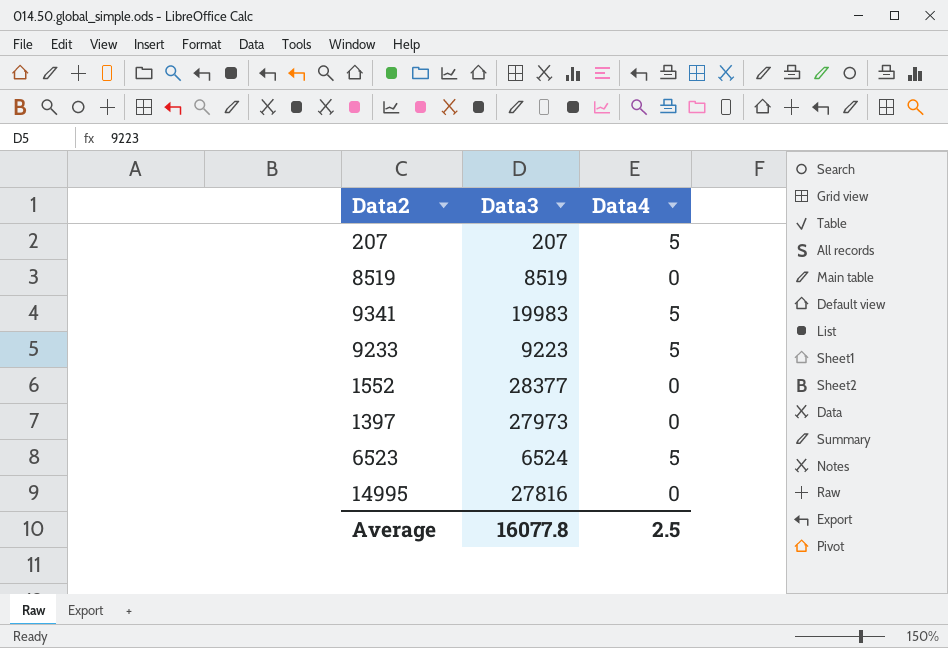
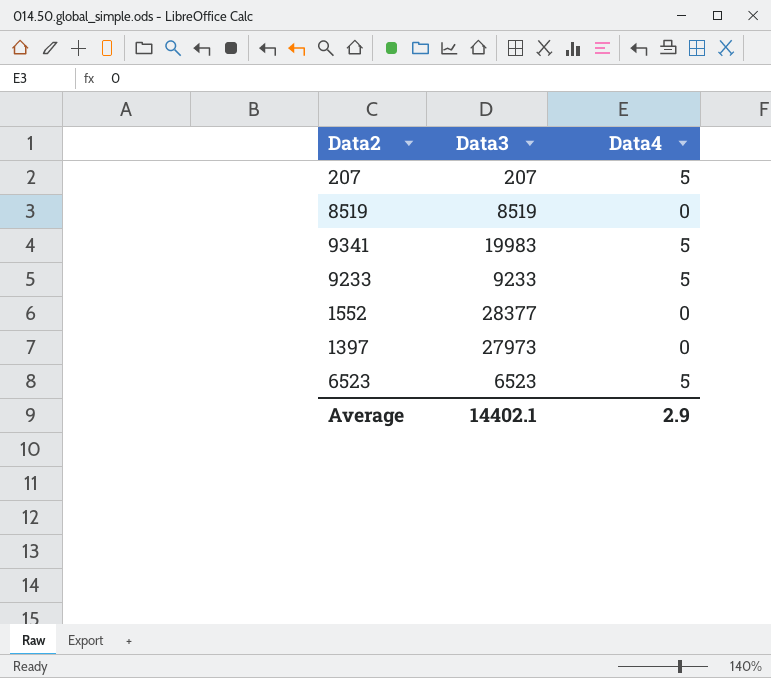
row 14995: 27816 | 0 -> none
9233 | Data3: 9223 -> 9233
6523 | Data3: 6524 -> 6523
Average | Data3: 16077.8 -> 14402.1
Average | Data4: 2.5 -> 2.9

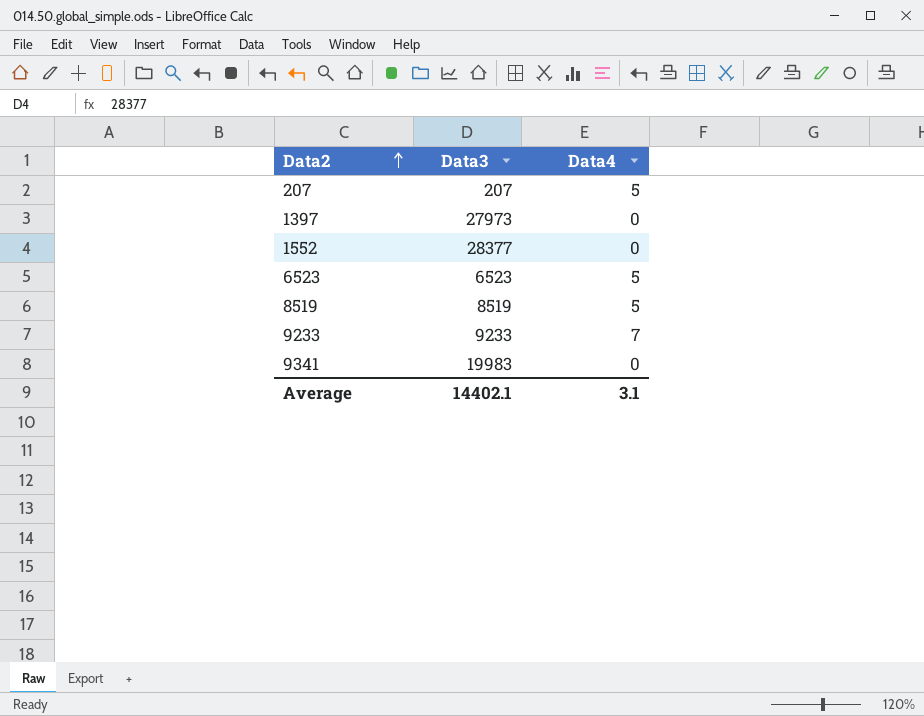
row order: none -> Data2 ascending
8519 | Data4: 0 -> 5
9233 | Data4: 5 -> 7
9341 | Data4: 5 -> 0
Average | Data4: 2.9 -> 3.1

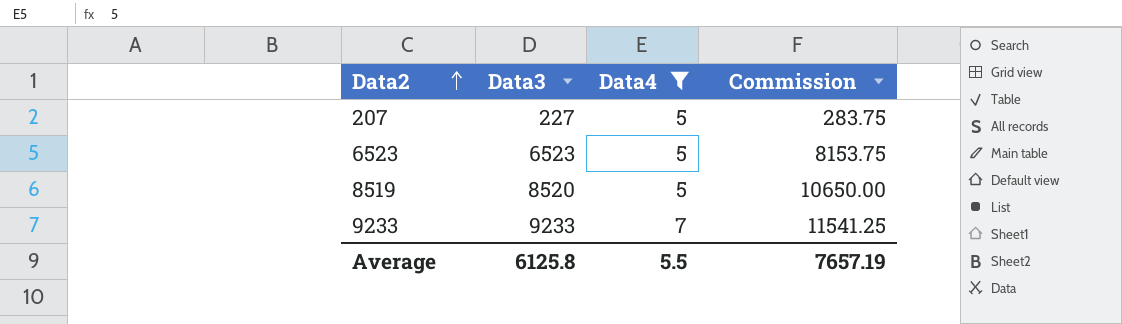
filter: none -> Data4 != 0
column Commission | formula: none -> [Data3] * 1.25
207 | Data3: 207 -> 227
8519 | Data3: 8519 -> 8520
Average | Data3: 14402.1 -> 6125.8
Average | Data4: 3.1 -> 5.5

